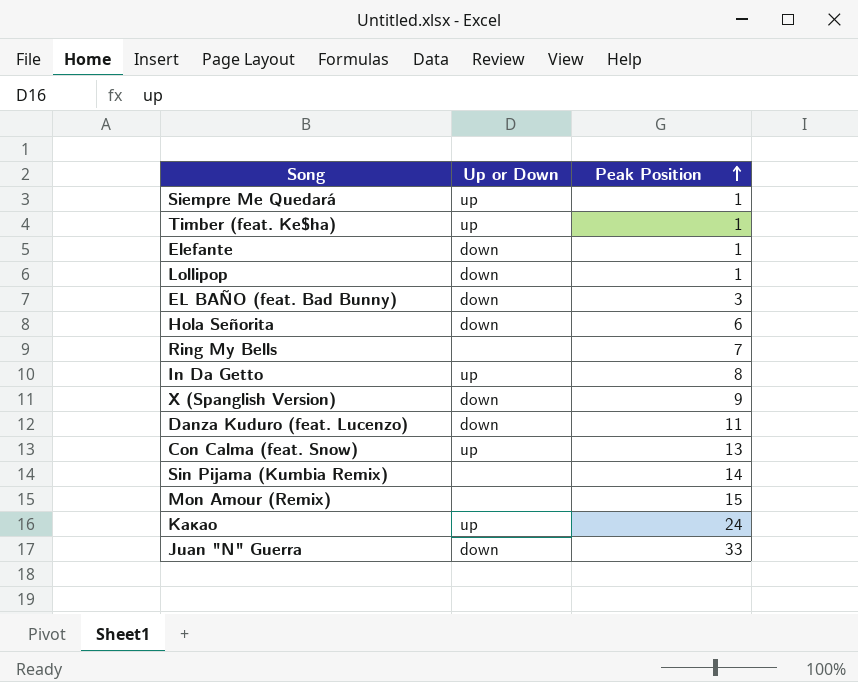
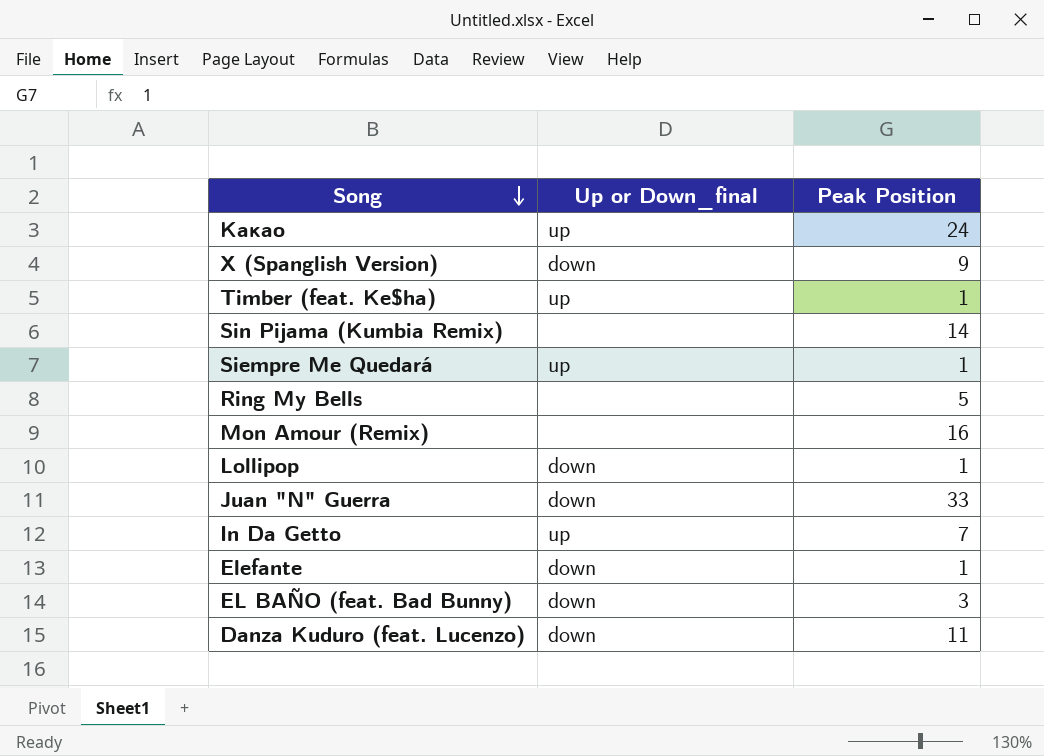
row order: Peak Position ascending -> Song descending
column name: Up or Down -> Up or Down_final
row Hola Señorita: down | 6 -> none
row Con Calma (feat. Snow): up | 13 -> none
Ring My Bells | Peak Position: 7 -> 5
Mon Amour (Remix) | Peak Position: 15 -> 16
In Da Getto | Peak Position: 8 -> 7

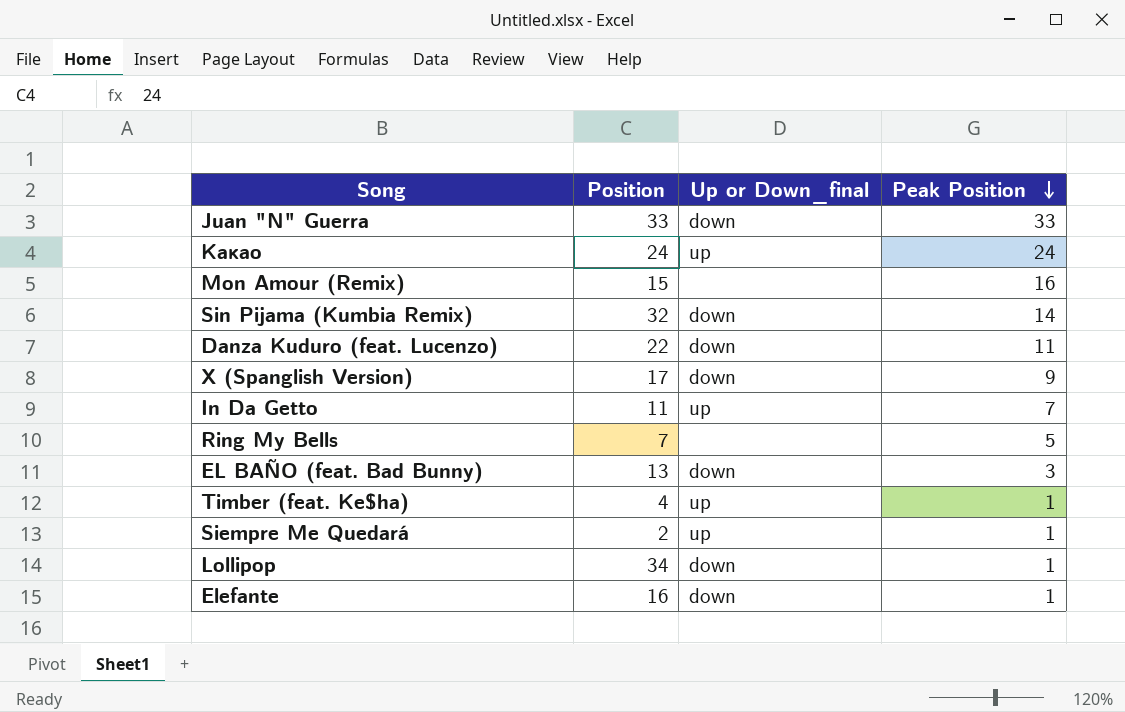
row order: Song descending -> Peak Position descending
column Position | position: none -> 2
Sin Pijama (Kumbia Remix) | Up or Down_final: none -> down

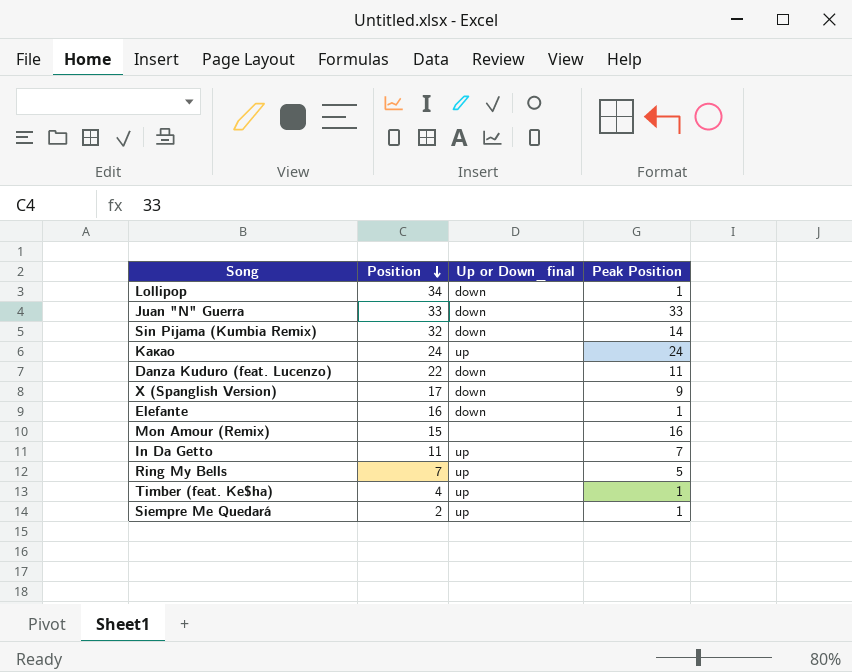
row order: Peak Position descending -> Position descending
row EL BAÑO (feat. Bad Bunny): 13 | down | 3 -> none
Ring My Bells | Up or Down_final: none -> up

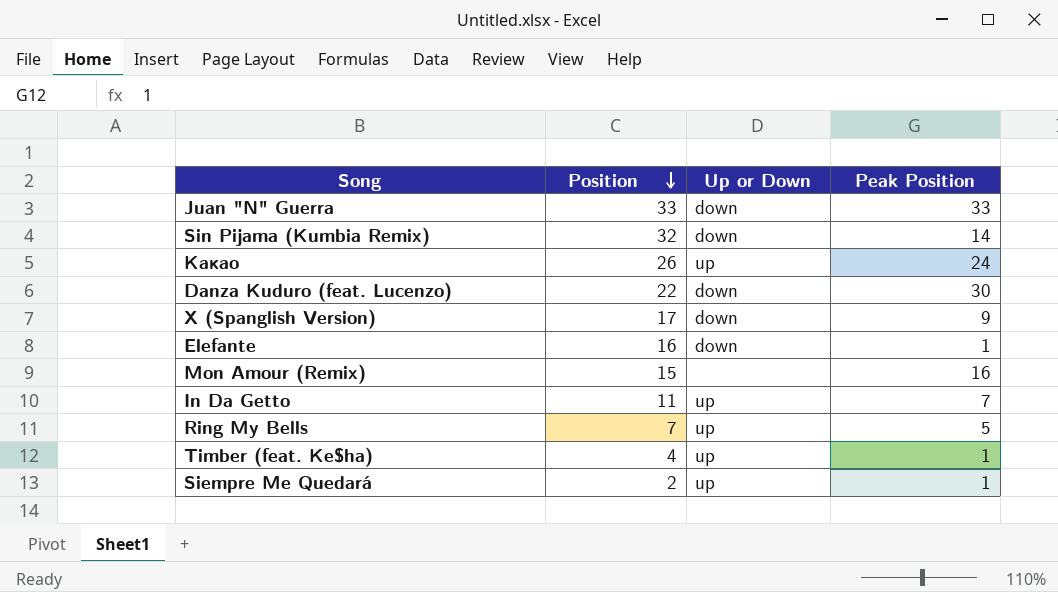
column name: Up or Down_final -> Up or Down
row Lollipop: 34 | down | 1 -> none
Какао | Position: 24 -> 26
Danza Kuduro (feat. Lucenzo) | Peak Position: 11 -> 30

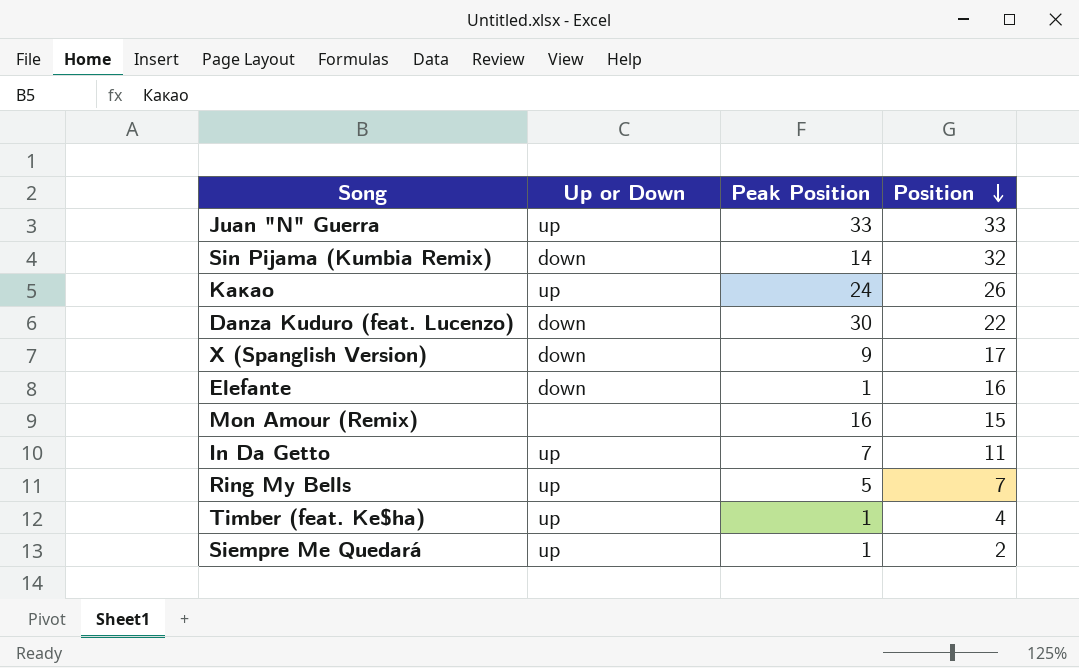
column Position | position: 2 -> 4
Juan "N" Guerra | Up or Down: down -> up

